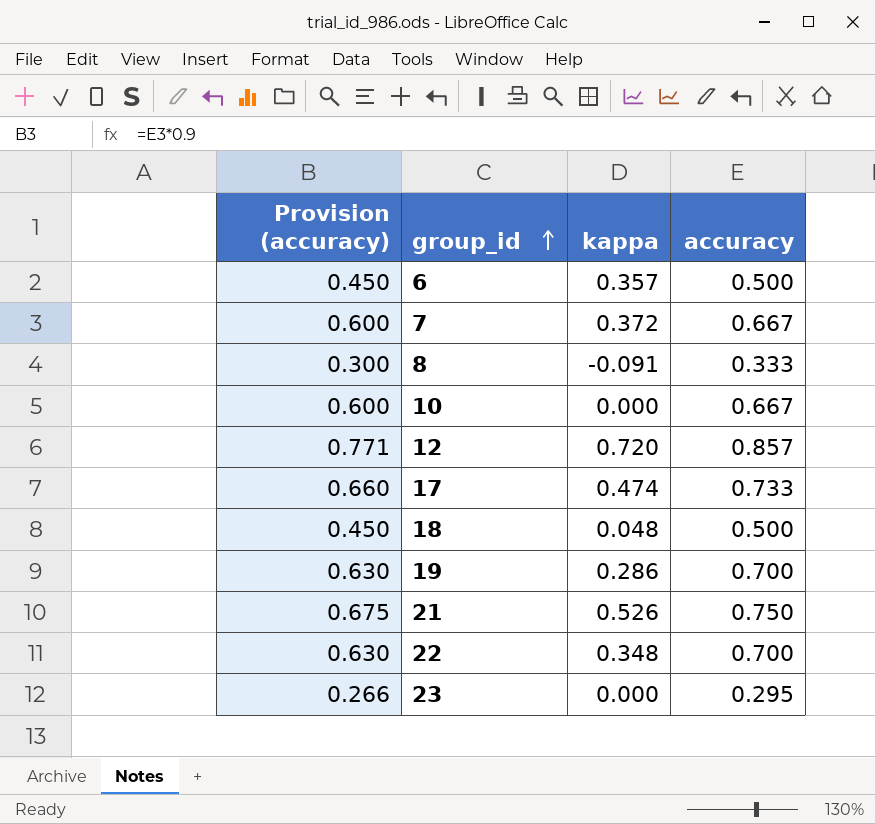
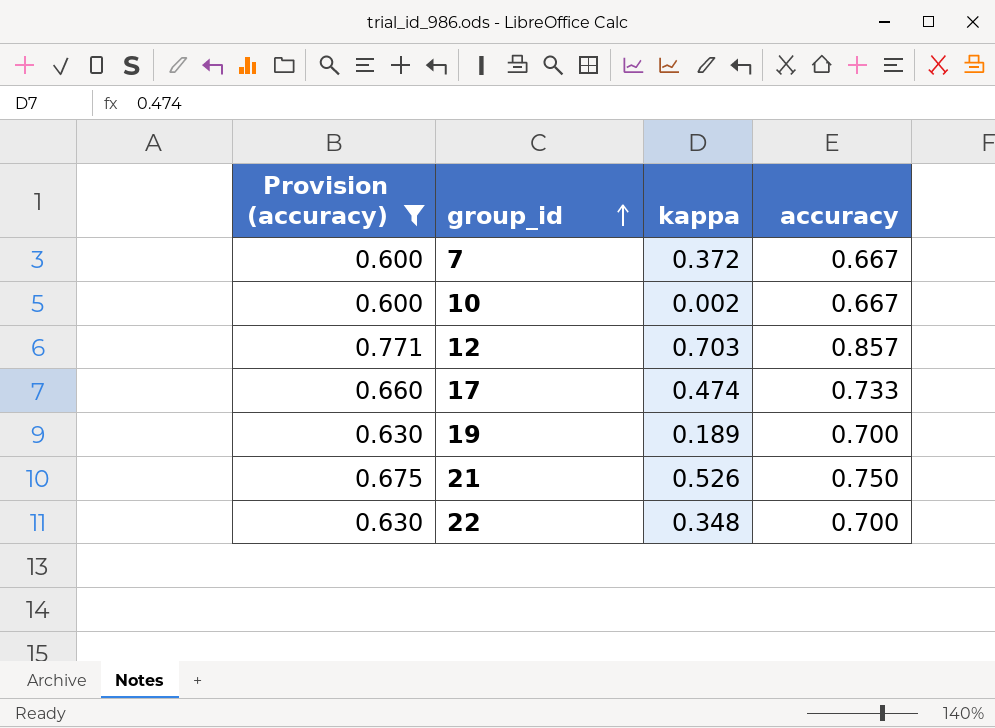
filter: none -> Provision (accuracy) >= 0.600
10 | kappa: 0.000 -> 0.002
12 | kappa: 0.720 -> 0.703
19 | kappa: 0.286 -> 0.189

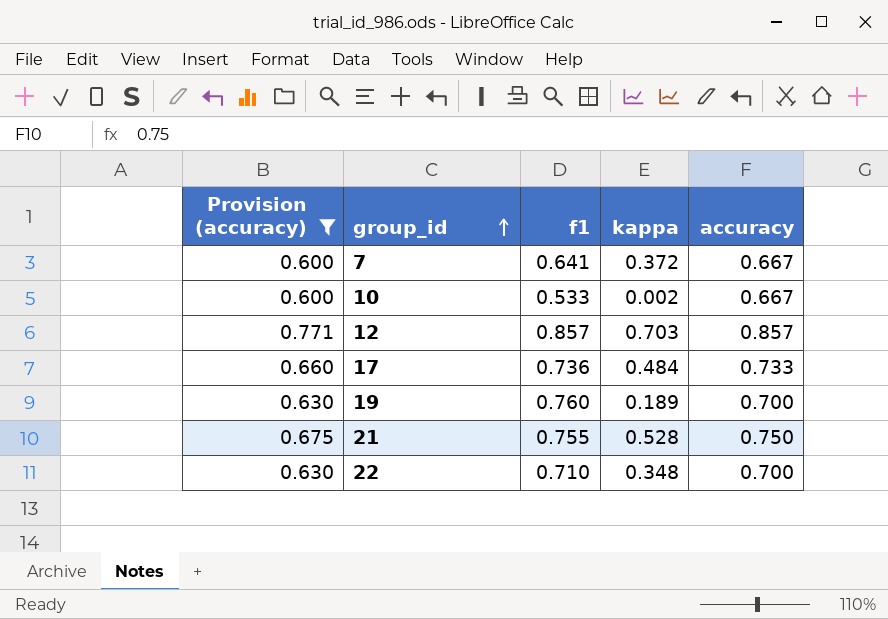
column f1 | position: none -> 3
17 | kappa: 0.474 -> 0.484
21 | kappa: 0.526 -> 0.528

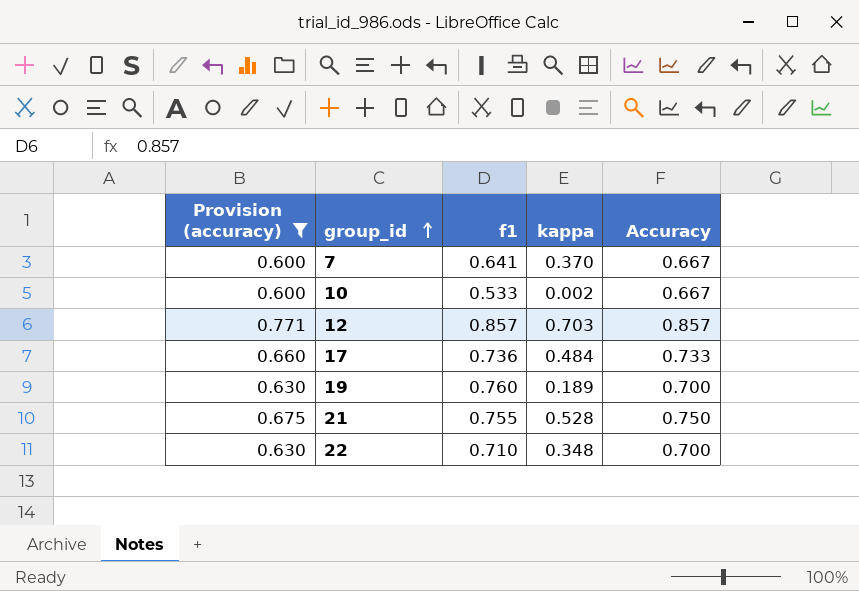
column name: accuracy -> Accuracy
7 | kappa: 0.372 -> 0.370

